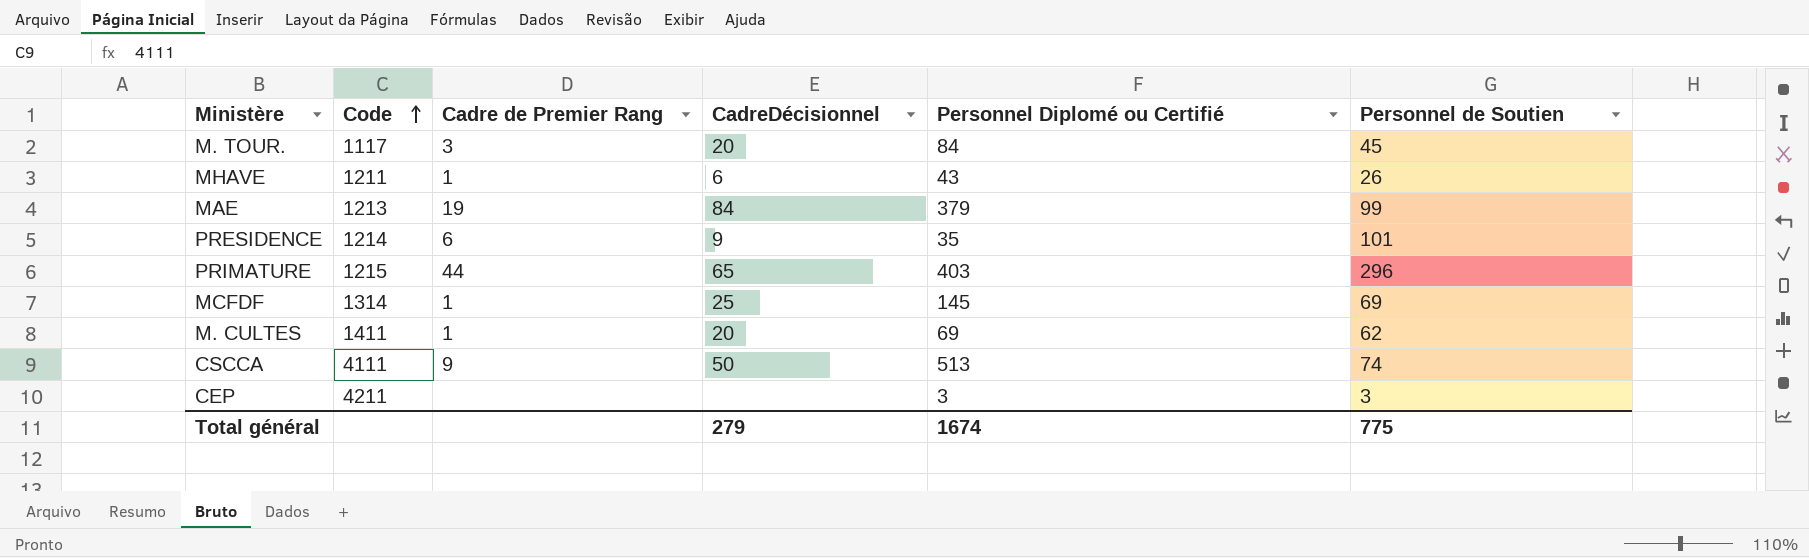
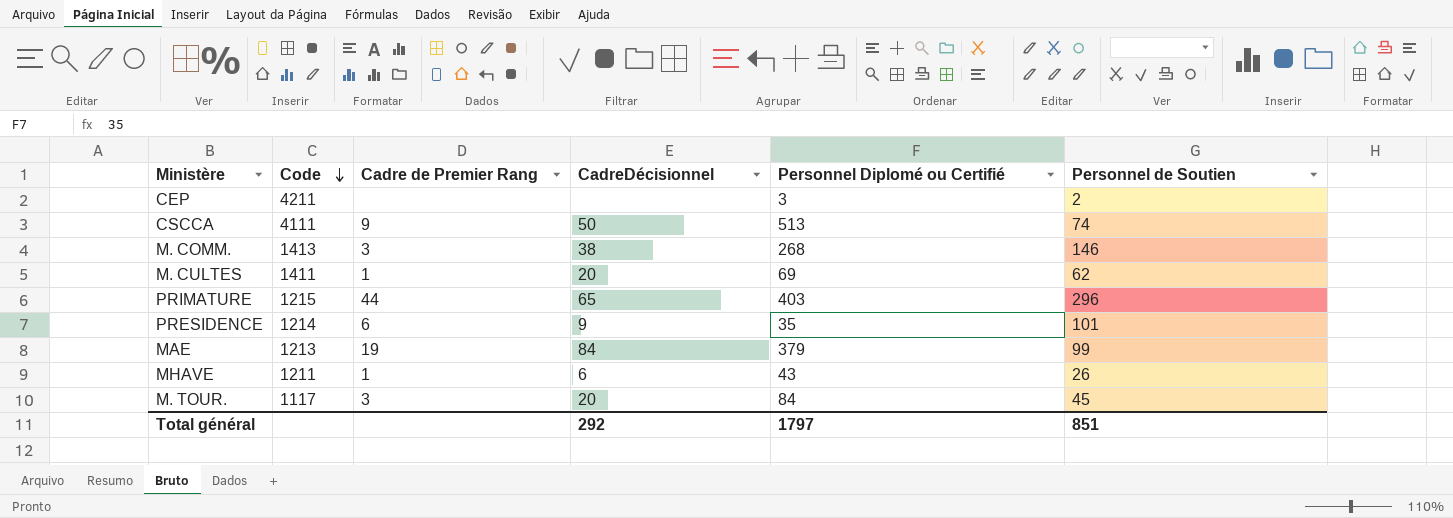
row order: Code ascending -> Code descending
row MCFDF: 1314 | 1 | 25 | 145 | 69 -> none
CEP | Personnel de Soutien: 3 -> 2
row M. COMM.: none -> 1413 | 3 | 38 | 268 | 146
Total général | CadreDécisionnel: 279 -> 292
Total général | Personnel Diplomé ou Certifié: 1674 -> 1797
Total général | Personnel de Soutien: 775 -> 851

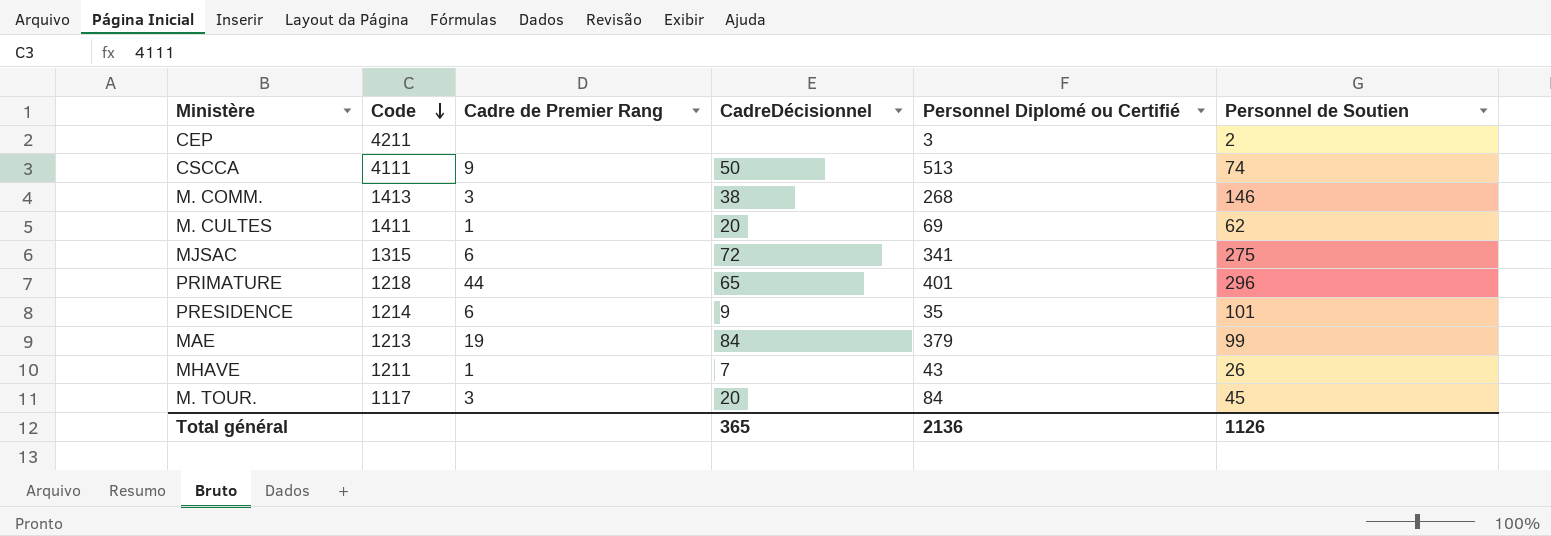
row MJSAC: none -> 1315 | 6 | 72 | 341 | 275
PRIMATURE | Code: 1215 -> 1218
PRIMATURE | Personnel Diplomé ou Certifié: 403 -> 401
MHAVE | CadreDécisionnel: 6 -> 7
Total général | CadreDécisionnel: 292 -> 365
Total général | Personnel Diplomé ou Certifié: 1797 -> 2136
Total général | Personnel de Soutien: 851 -> 1126

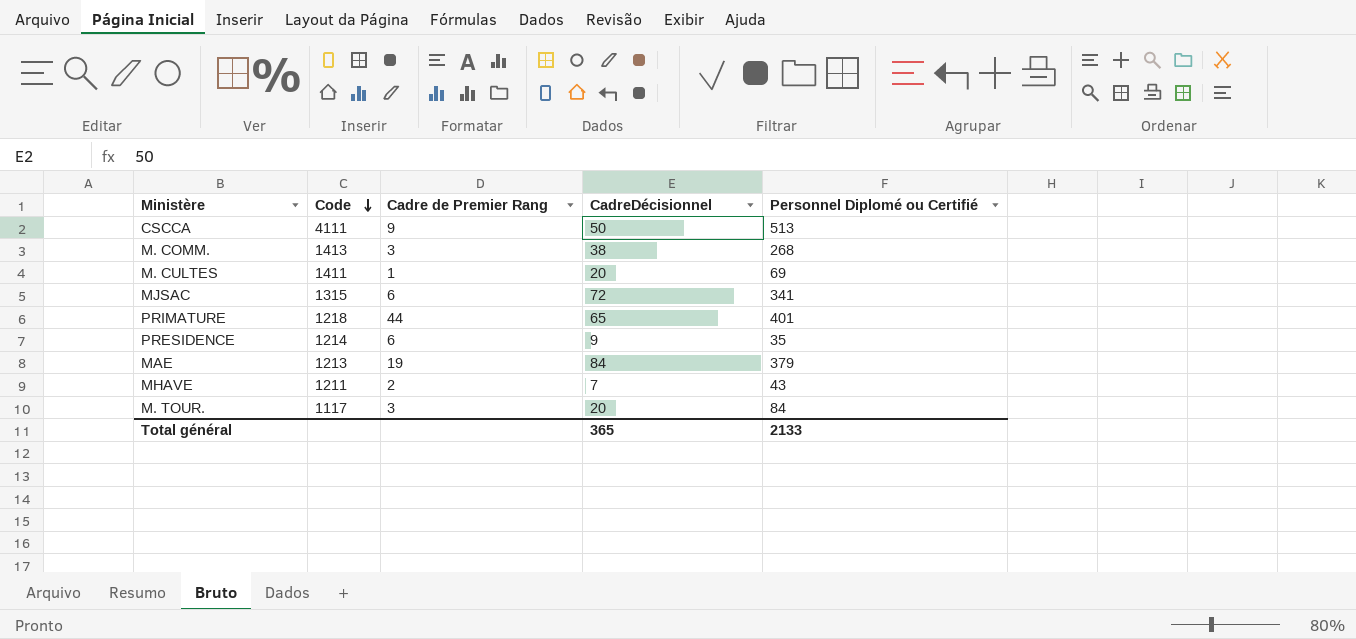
column Personnel de Soutien | position: 6 -> none
row CEP: 4211 | none | none | 3 | 2 -> none
MHAVE | Cadre de Premier Rang: 1 -> 2
Total général | Personnel Diplomé ou Certifié: 2136 -> 2133

